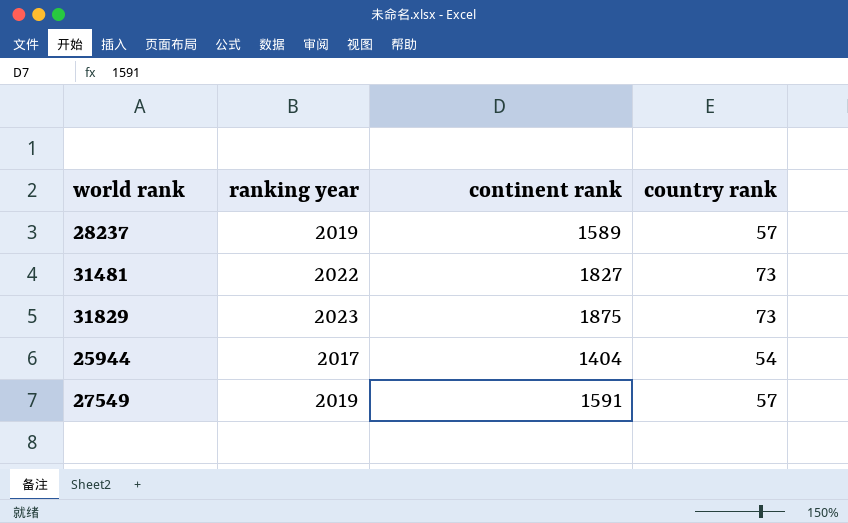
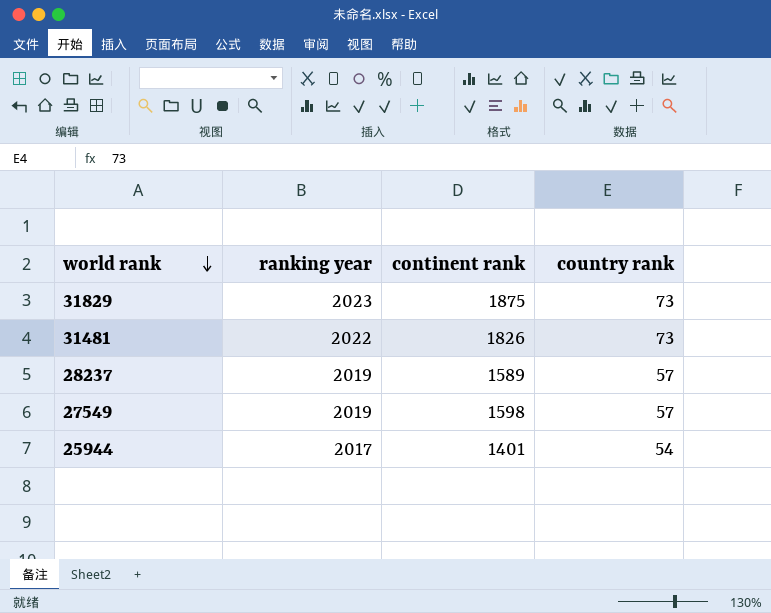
row order: none -> world rank descending
31481 | continent rank: 1827 -> 1826
27549 | continent rank: 1591 -> 1598
25944 | continent rank: 1404 -> 1401

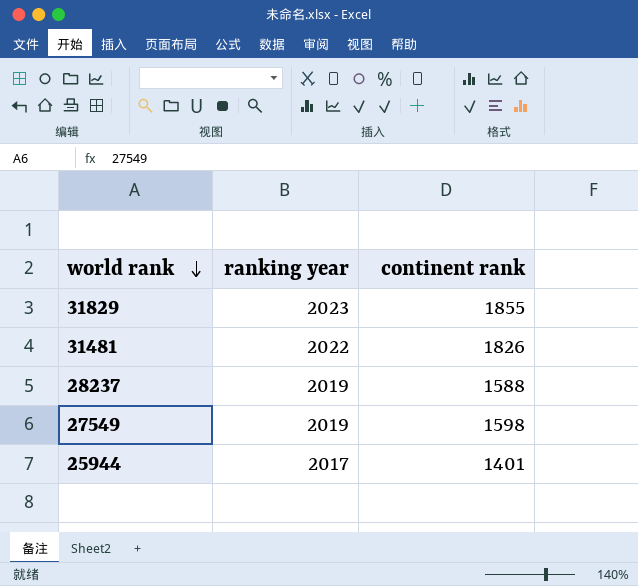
column country rank | position: 4 -> none
31829 | continent rank: 1875 -> 1855
28237 | continent rank: 1589 -> 1588

